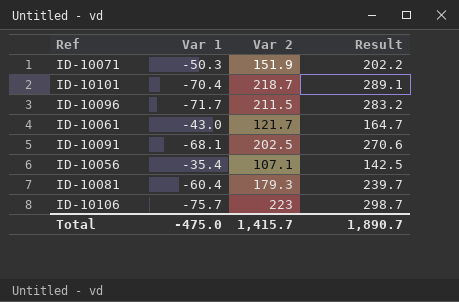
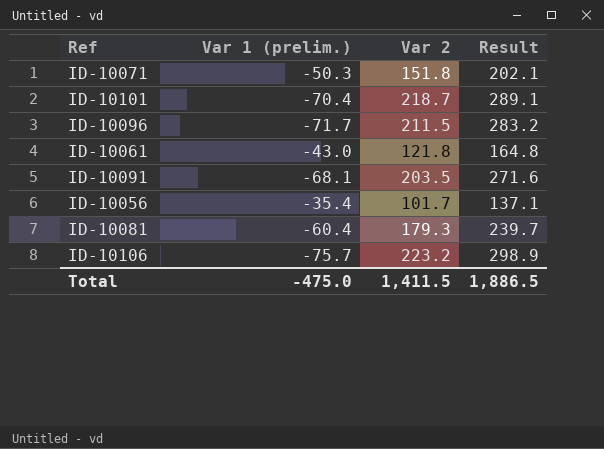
column name: Var 1 -> Var 1 (prelim.)
ID-10071 | Var 2: 151.9 -> 151.8
ID-10071 | Result: 202.2 -> 202.1
ID-10061 | Var 2: 121.7 -> 121.8
ID-10061 | Result: 164.7 -> 164.8
ID-10091 | Var 2: 202.5 -> 203.5
ID-10091 | Result: 270.6 -> 271.6
ID-10056 | Var 2: 107.1 -> 101.7
ID-10056 | Result: 142.5 -> 137.1
ID-10106 | Var 2: 223 -> 223.2
ID-10106 | Result: 298.7 -> 298.9
Total | Var 2: 1,415.7 -> 1,411.5
Total | Result: 1,890.7 -> 1,886.5

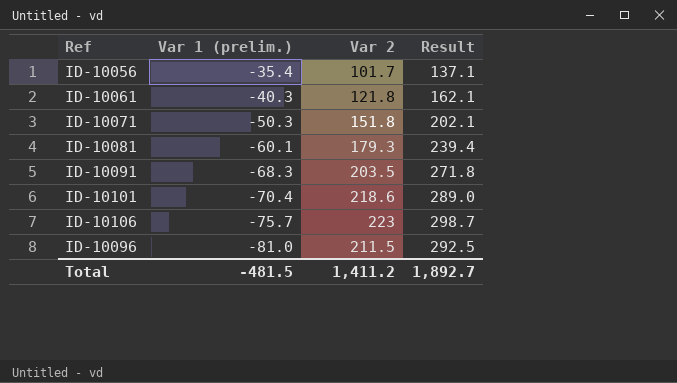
row order: none -> Var 1 (prelim.) descending
ID-10061 | Var 1 (prelim.): -43.0 -> -40.3
ID-10061 | Result: 164.8 -> 162.1
ID-10081 | Var 1 (prelim.): -60.4 -> -60.1
ID-10081 | Result: 239.7 -> 239.4
ID-10091 | Var 1 (prelim.): -68.1 -> -68.3
ID-10091 | Result: 271.6 -> 271.8
ID-10101 | Var 2: 218.7 -> 218.6
ID-10101 | Result: 289.1 -> 289.0
ID-10106 | Var 2: 223.2 -> 223
ID-10106 | Result: 298.9 -> 298.7
ID-10096 | Var 1 (prelim.): -71.7 -> -81.0
ID-10096 | Result: 283.2 -> 292.5
Total | Var 1 (prelim.): -475.0 -> -481.5
Total | Var 2: 1,411.5 -> 1,411.2
Total | Result: 1,886.5 -> 1,892.7

